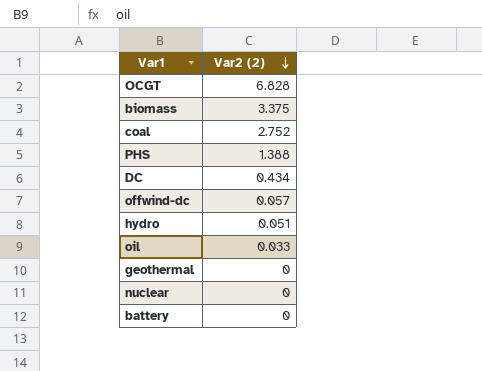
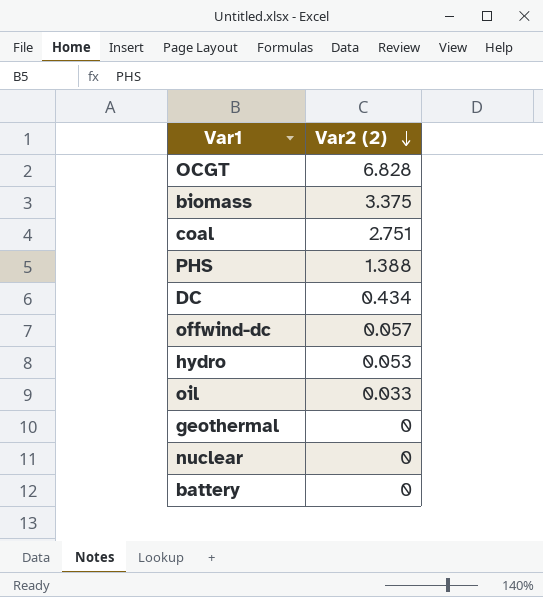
coal | Var2 (2): 2.752 -> 2.751
hydro | Var2 (2): 0.051 -> 0.053

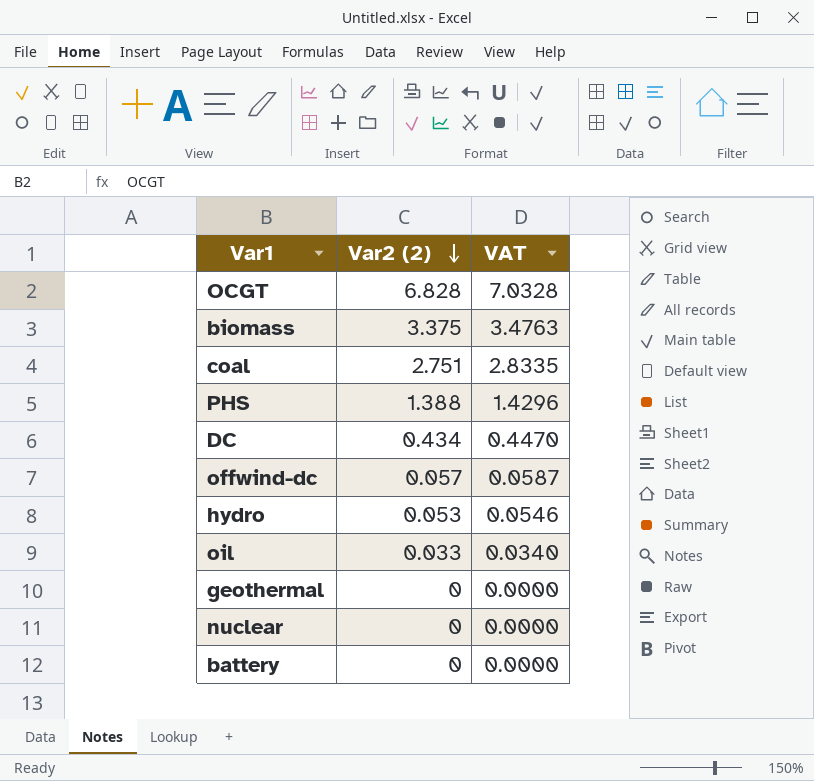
column VAT | formula: none -> [Var2 (2)] * 1.03

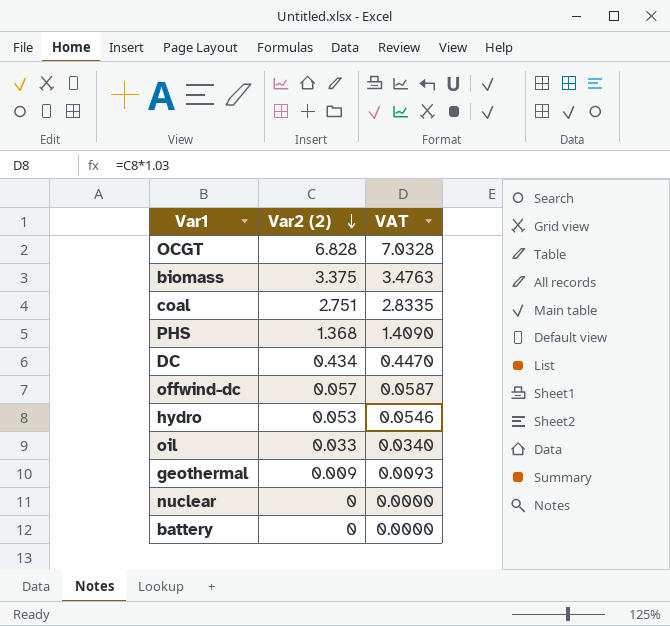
PHS | Var2 (2): 1.388 -> 1.368
PHS | VAT: 1.4296 -> 1.4090
geothermal | Var2 (2): 0 -> 0.009
geothermal | VAT: 0.0000 -> 0.0093

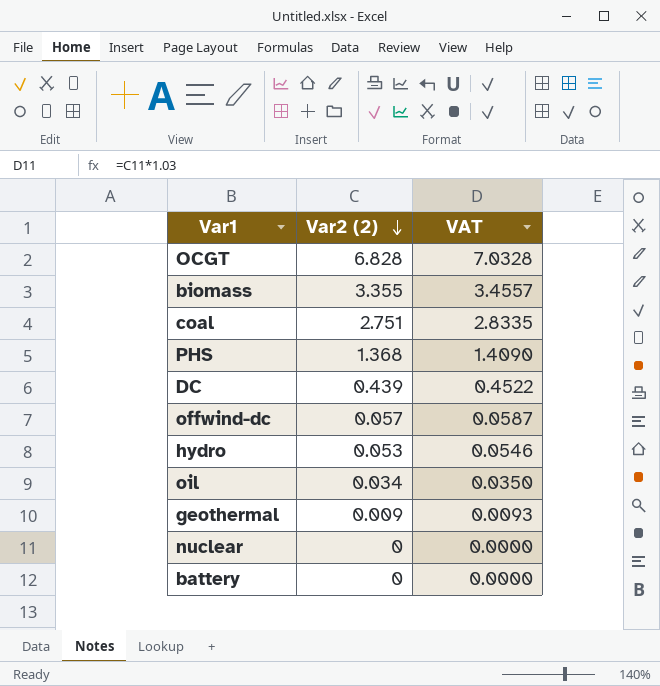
biomass | Var2 (2): 3.375 -> 3.355
biomass | VAT: 3.4763 -> 3.4557
DC | Var2 (2): 0.434 -> 0.439
DC | VAT: 0.4470 -> 0.4522
oil | Var2 (2): 0.033 -> 0.034
oil | VAT: 0.0340 -> 0.0350

